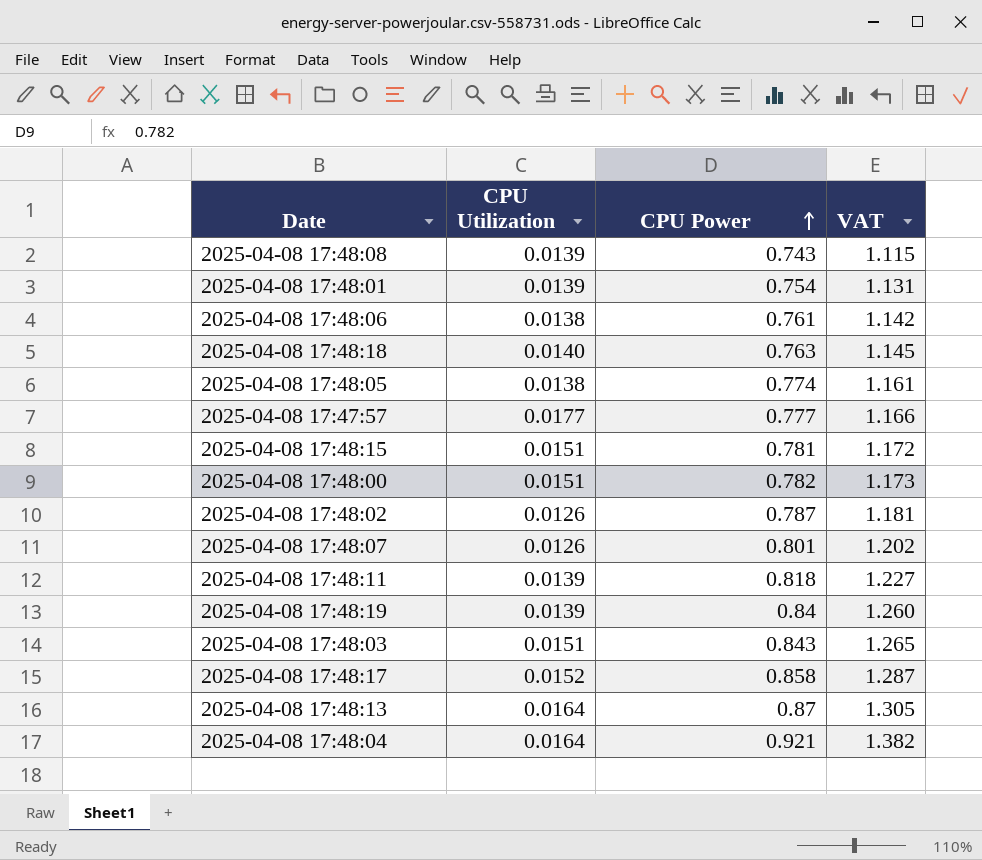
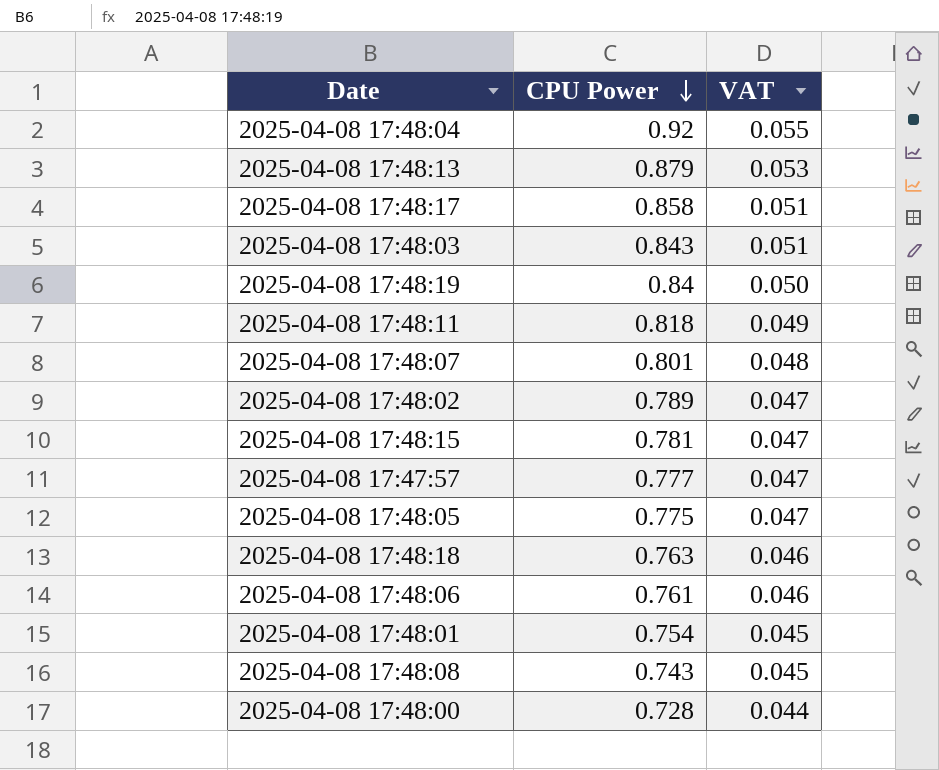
row order: CPU Power ascending -> CPU Power descending
column CPU Utilization | position: 2 -> none
column VAT | formula: [CPU Power] * 1.5 -> [CPU Power] * 0.06
2025-04-08 17:48:04 | CPU Power: 0.921 -> 0.92
2025-04-08 17:48:13 | CPU Power: 0.87 -> 0.879
2025-04-08 17:48:02 | CPU Power: 0.787 -> 0.789
2025-04-08 17:48:05 | CPU Power: 0.774 -> 0.775
2025-04-08 17:48:00 | CPU Power: 0.782 -> 0.728

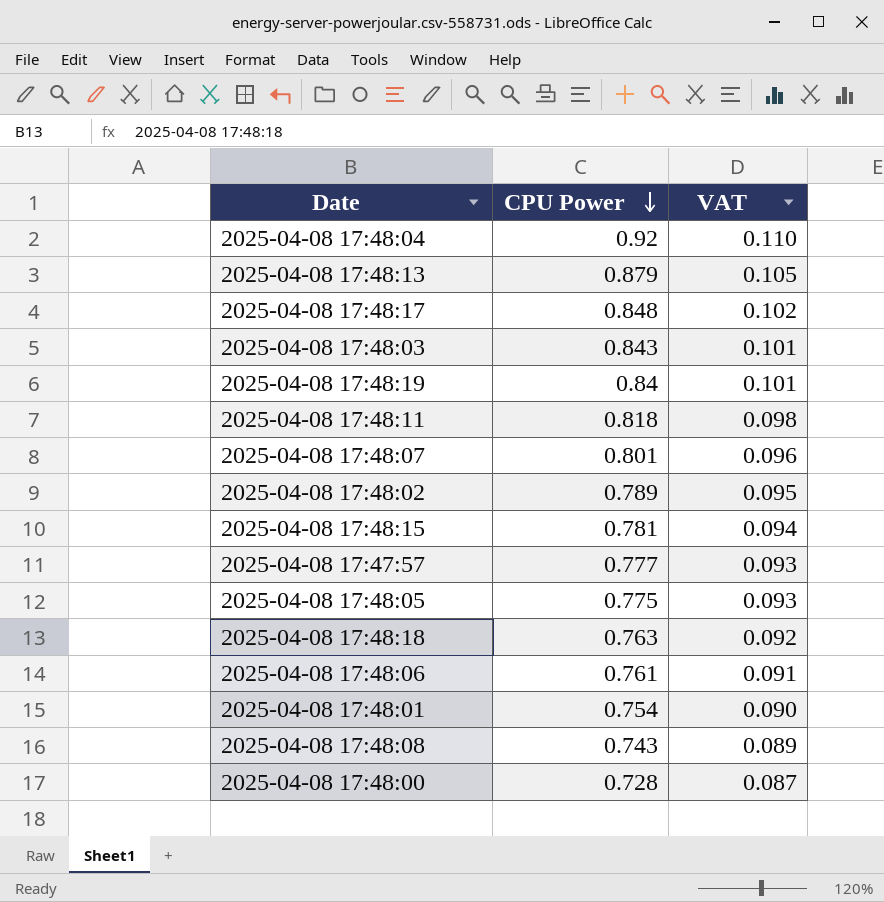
column VAT | formula: [CPU Power] * 0.06 -> [CPU Power] * 0.12
2025-04-08 17:48:17 | CPU Power: 0.858 -> 0.848

